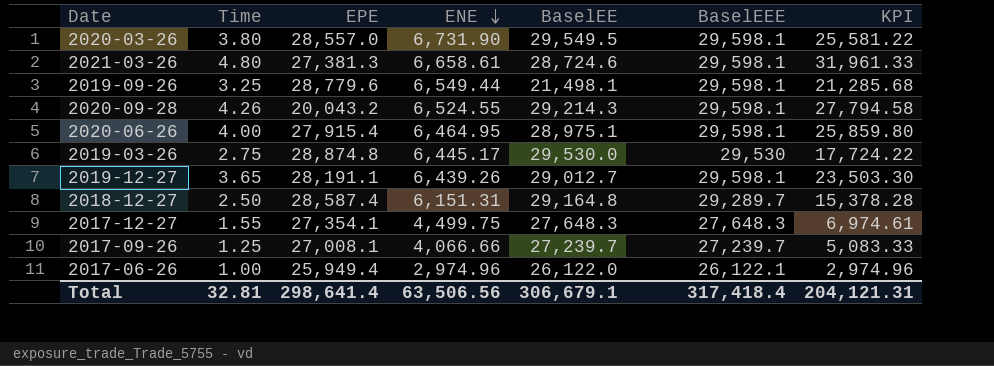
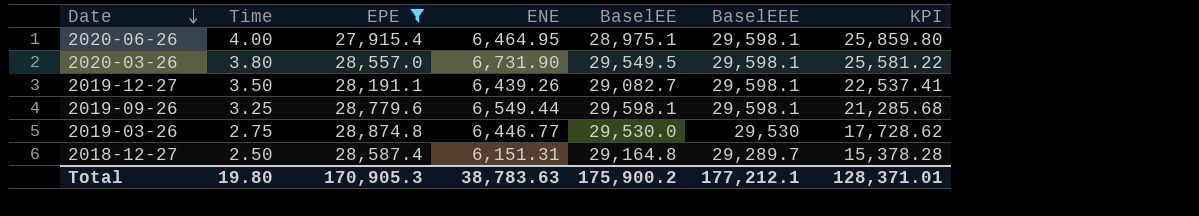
filter: none -> EPE >= 27,915.4
row order: ENE descending -> Date descending
2019-12-27 | Time: 3.65 -> 3.50
2019-12-27 | BaselEE: 29,012.7 -> 29,082.7
2019-12-27 | KPI: 23,503.30 -> 22,537.41
2019-09-26 | BaselEE: 21,498.1 -> 29,598.1
2019-03-26 | ENE: 6,445.17 -> 6,446.77
2019-03-26 | KPI: 17,724.22 -> 17,728.62
Total | Time: 32.81 -> 19.80
Total | EPE: 298,641.4 -> 170,905.3
Total | ENE: 63,506.56 -> 38,783.63
Total | BaselEE: 306,679.1 -> 175,900.2
Total | BaselEEE: 317,418.4 -> 177,212.1
Total | KPI: 204,121.31 -> 128,371.01

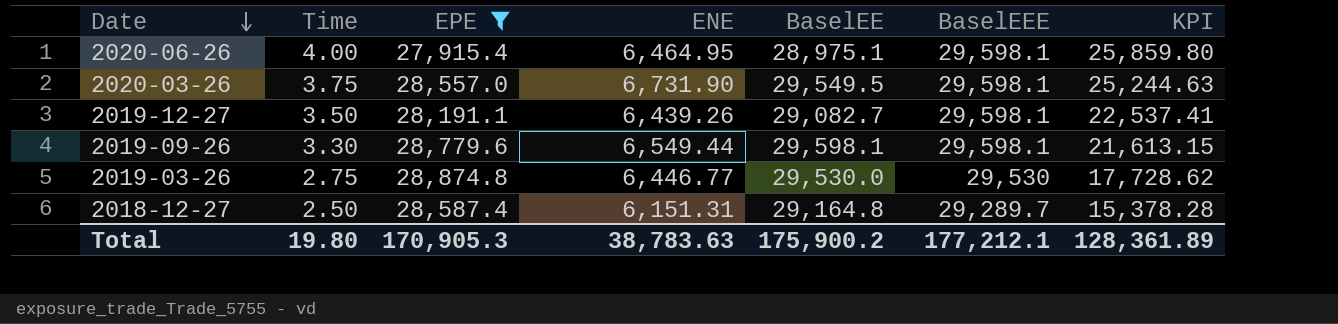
2020-03-26 | Time: 3.80 -> 3.75
2020-03-26 | KPI: 25,581.22 -> 25,244.63
2019-09-26 | Time: 3.25 -> 3.30
2019-09-26 | KPI: 21,285.68 -> 21,613.15
Total | KPI: 128,371.01 -> 128,361.89

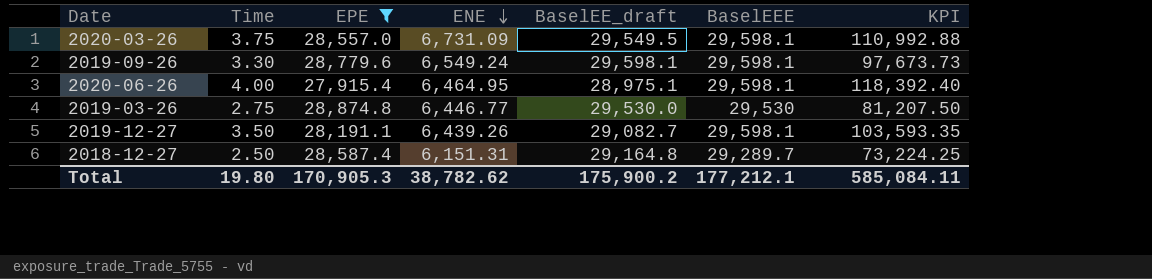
row order: Date descending -> ENE descending
column name: BaselEE -> BaselEE_draft
column KPI | formula: [Time] * [ENE] -> [Time] * [BaselEEE]
2020-03-26 | ENE: 6,731.90 -> 6,731.09
2019-09-26 | ENE: 6,549.44 -> 6,549.24
Total | ENE: 38,783.63 -> 38,782.62
Total | KPI: 128,361.89 -> 585,084.11

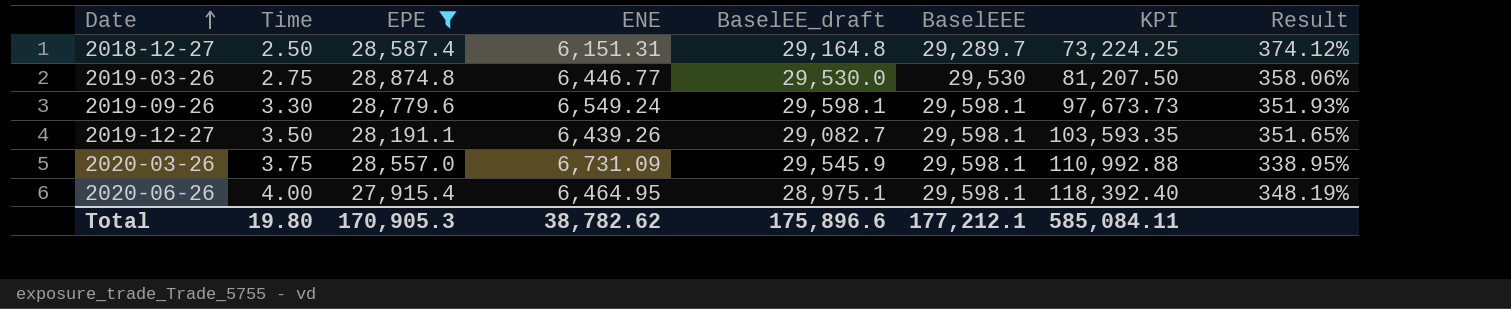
row order: ENE descending -> Date ascending
column Result | formula: none -> ([BaselEE_draft] - [ENE]) / [ENE]
2020-03-26 | BaselEE_draft: 29,549.5 -> 29,545.9
Total | BaselEE_draft: 175,900.2 -> 175,896.6

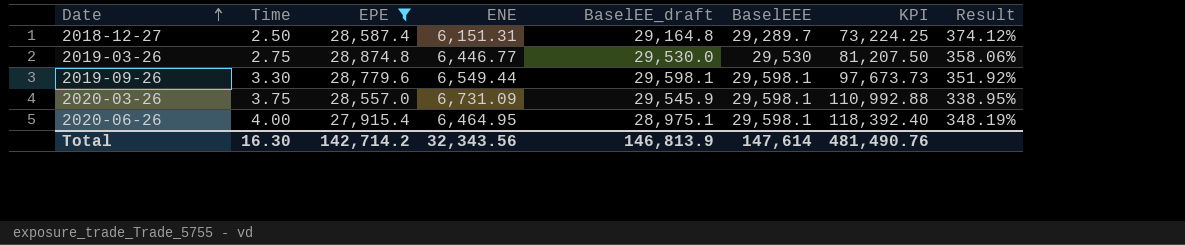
row 2019-12-27: 3.50 | 28,191.1 | 6,439.26 | 29,082.7 | 29,598.1 | 103,593.35 | 351.65% -> none
2019-09-26 | ENE: 6,549.24 -> 6,549.44
2019-09-26 | Result: 351.93% -> 351.92%
Total | Time: 19.80 -> 16.30
Total | EPE: 170,905.3 -> 142,714.2
Total | ENE: 38,782.62 -> 32,343.56
Total | BaselEE_draft: 175,896.6 -> 146,813.9
Total | BaselEEE: 177,212.1 -> 147,614
Total | KPI: 585,084.11 -> 481,490.76

